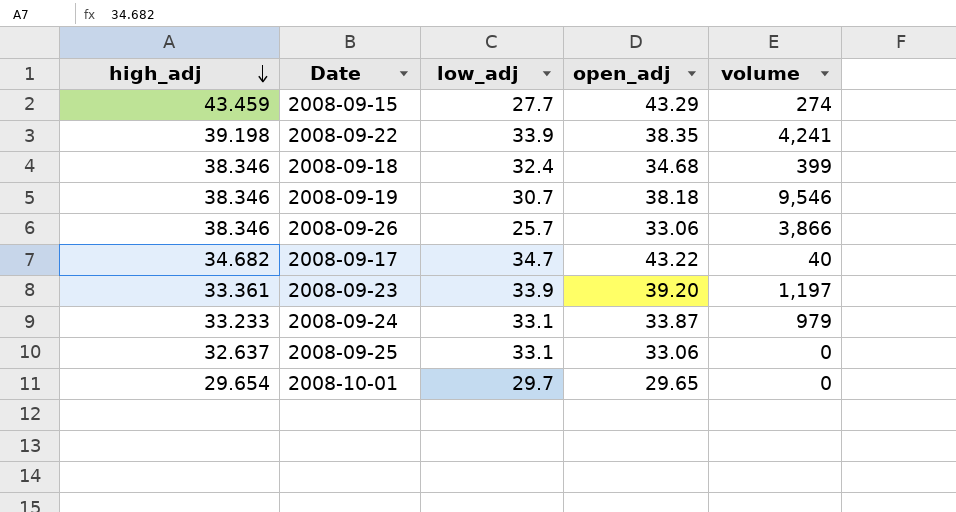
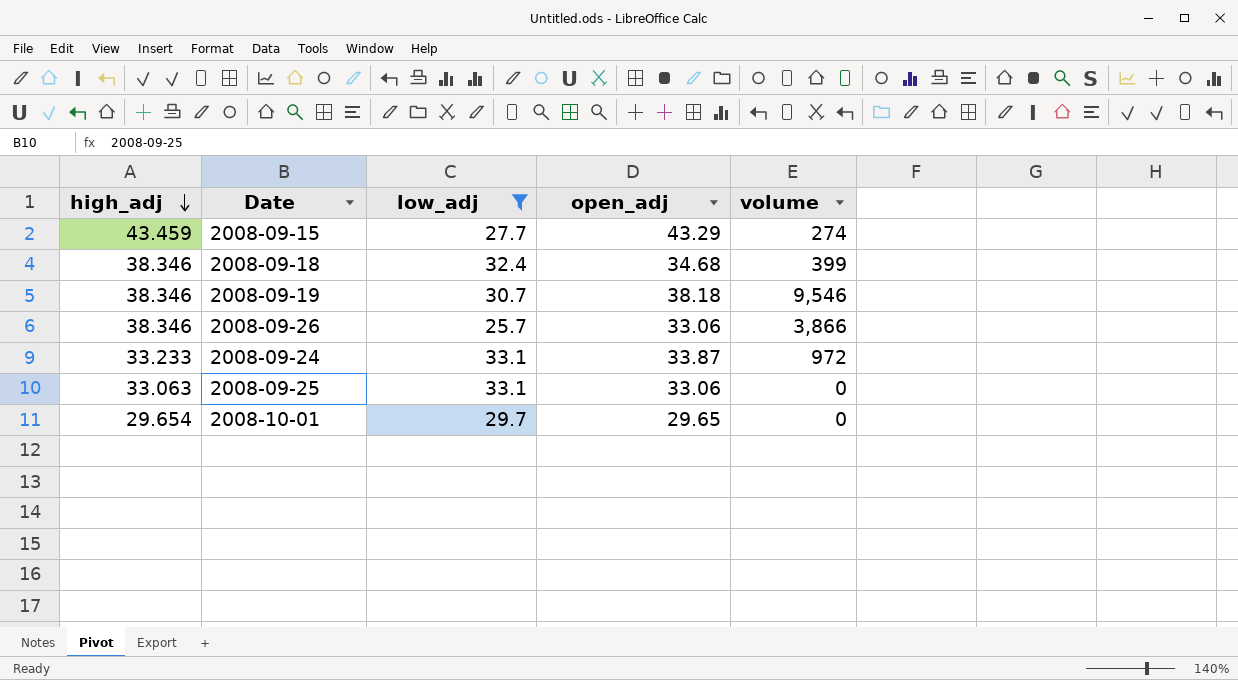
filter: none -> low_adj <= 33.1
2008-09-24 | volume: 979 -> 972
2008-09-25 | high_adj: 32.637 -> 33.063

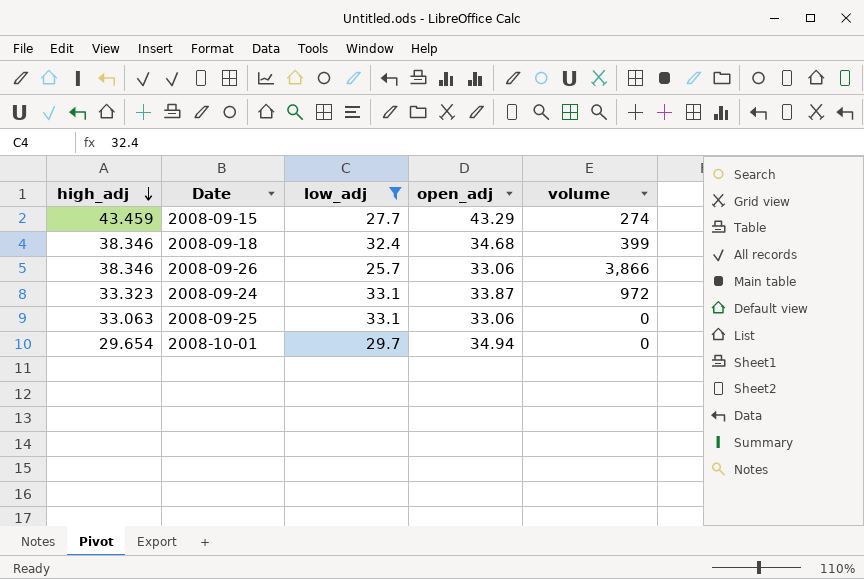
row 2008-09-19: 38.346 | 30.7 | 38.18 | 9,546 -> none
2008-09-24 | high_adj: 33.233 -> 33.323
2008-10-01 | open_adj: 29.65 -> 34.94

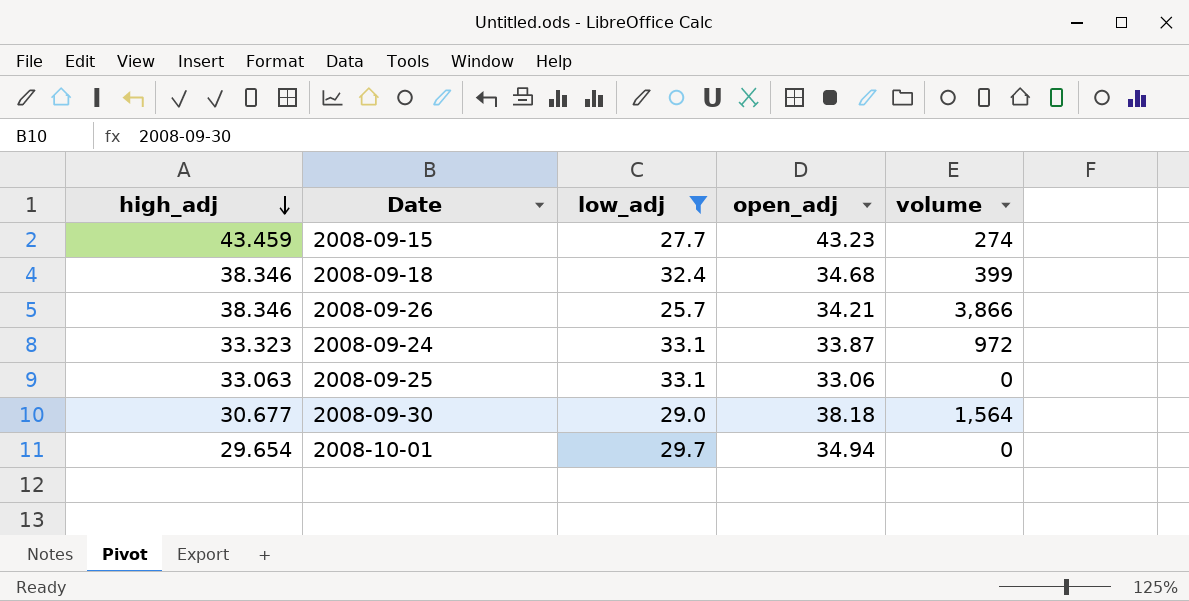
2008-09-15 | open_adj: 43.29 -> 43.23
2008-09-26 | open_adj: 33.06 -> 34.21
row 2008-09-30: none -> 30.677 | 29.0 | 38.18 | 1,564

